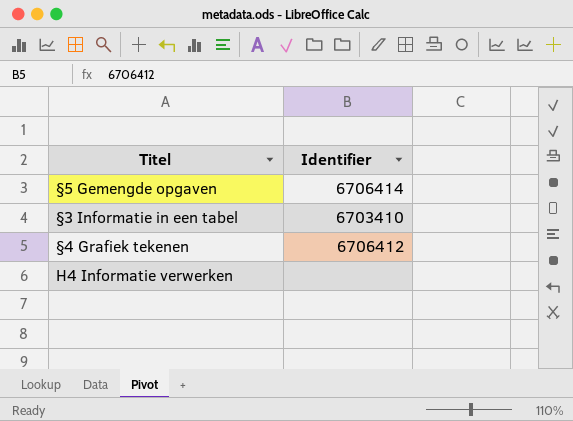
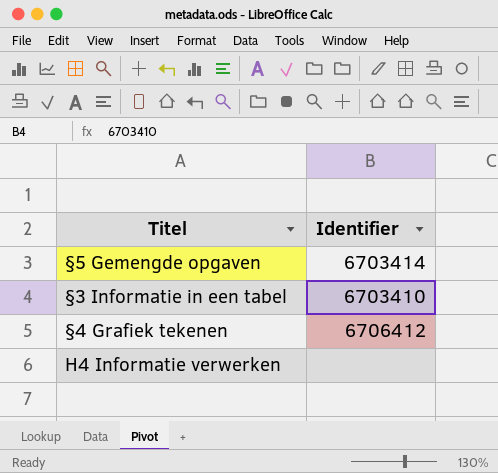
§5 Gemengde opgaven | Identifier: 6706414 -> 6703414

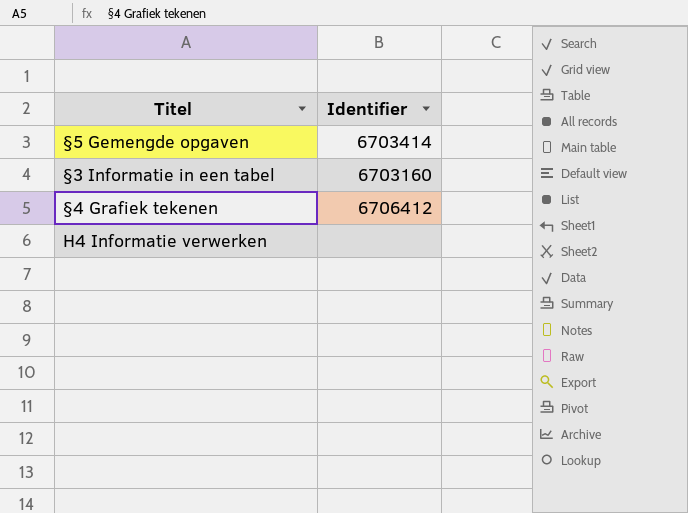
§3 Informatie in een tabel | Identifier: 6703410 -> 6703160

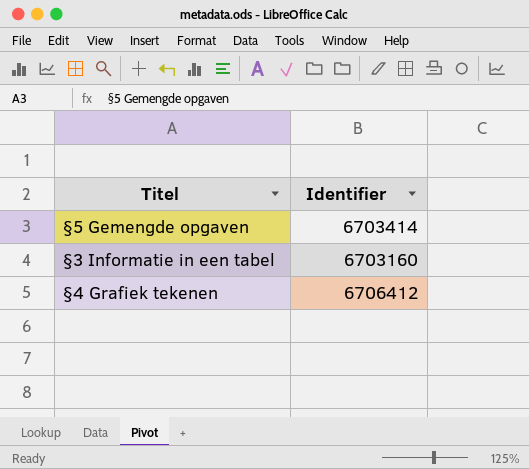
row H4 Informatie verwerken: none -> none

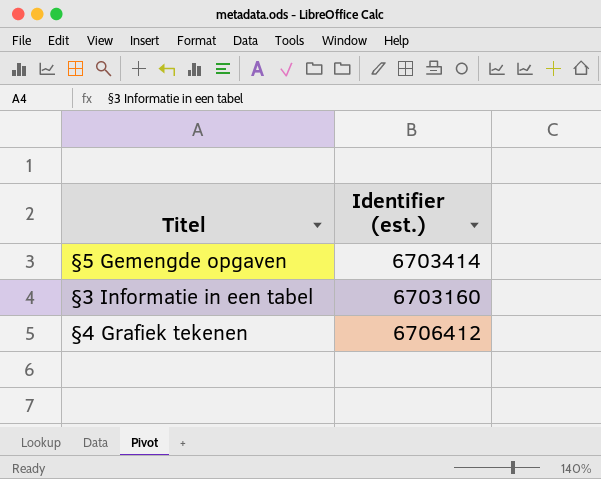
column name: Identifier -> Identifier (est.)

